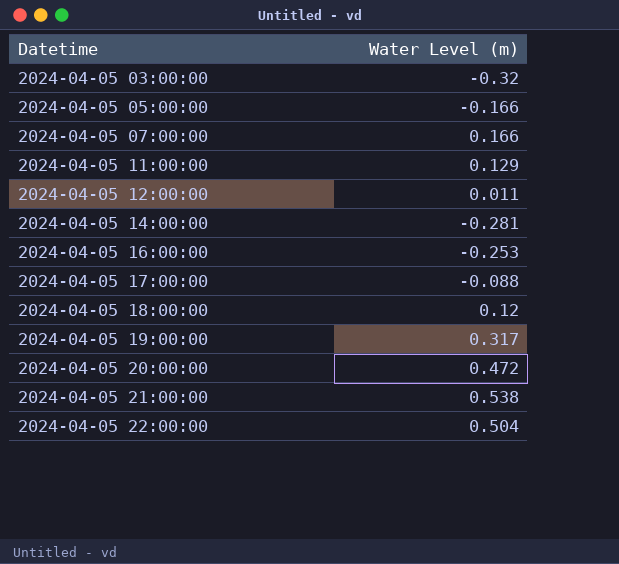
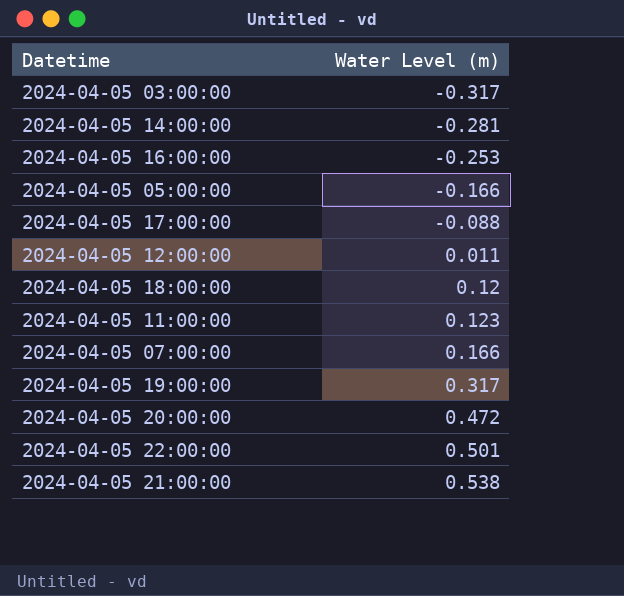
row order: Datetime ascending -> Water Level (m) ascending
2024-04-05 03:00:00 | Water Level (m): -0.32 -> -0.317
2024-04-05 11:00:00 | Water Level (m): 0.129 -> 0.123
2024-04-05 22:00:00 | Water Level (m): 0.504 -> 0.501

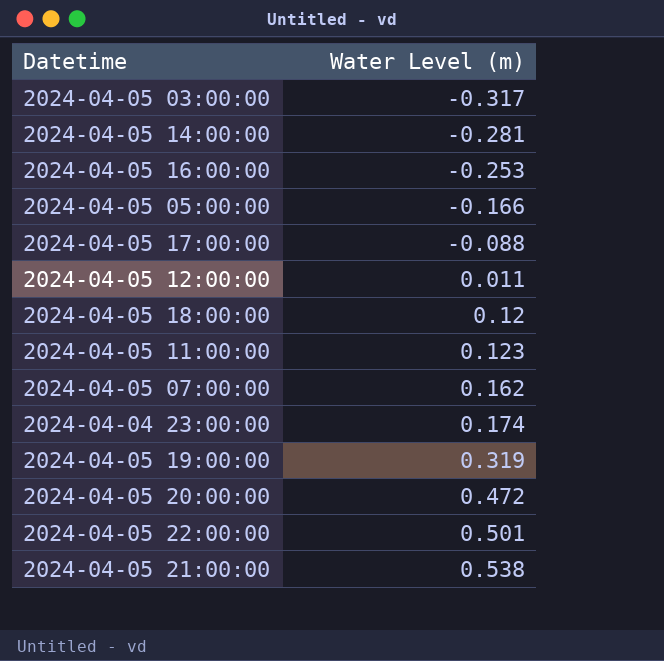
2024-04-05 07:00:00 | Water Level (m): 0.166 -> 0.162
row 2024-04-04 23:00:00: none -> 0.174
2024-04-05 19:00:00 | Water Level (m): 0.317 -> 0.319

